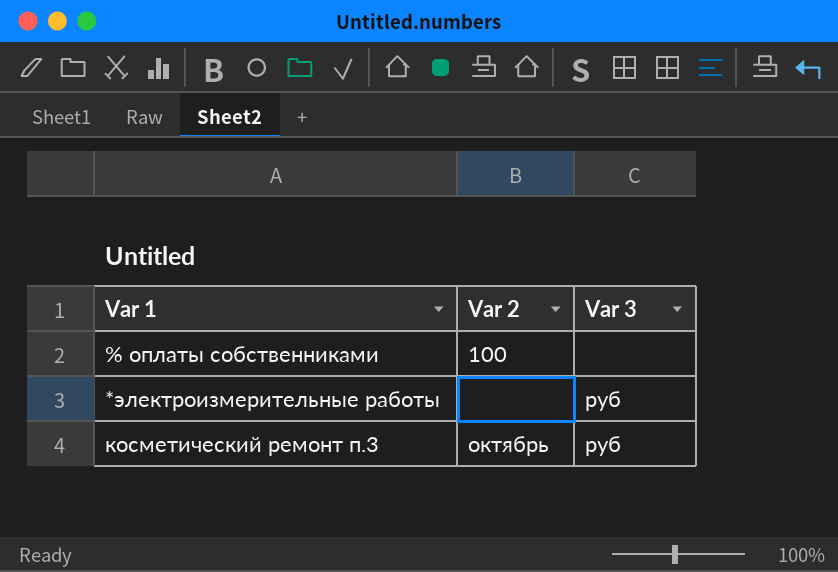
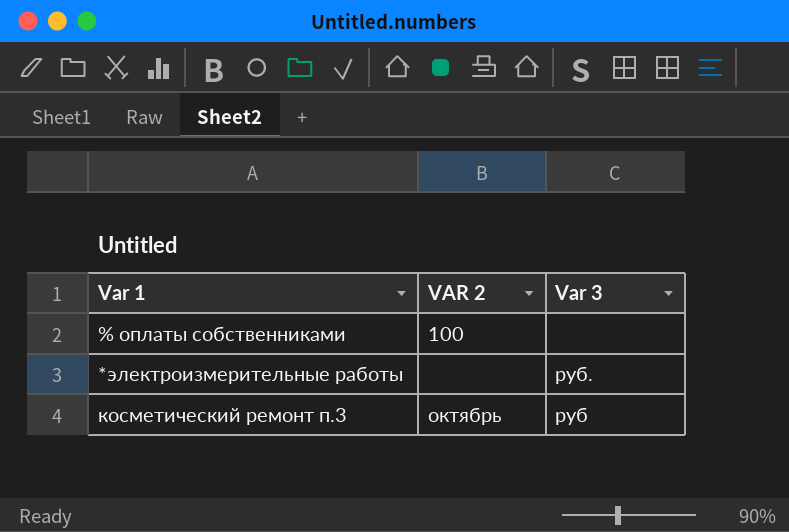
column name: Var 2 -> VAR 2
*электроизмерительные работы | Var 3: руб -> руб.

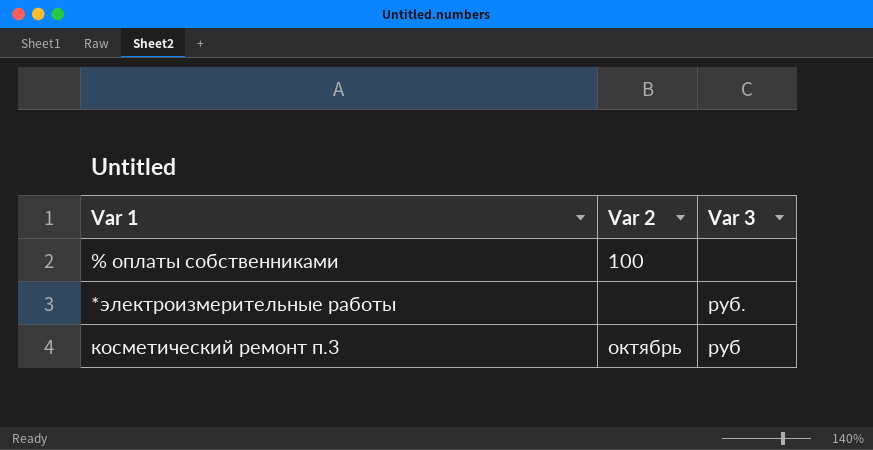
column name: VAR 2 -> Var 2

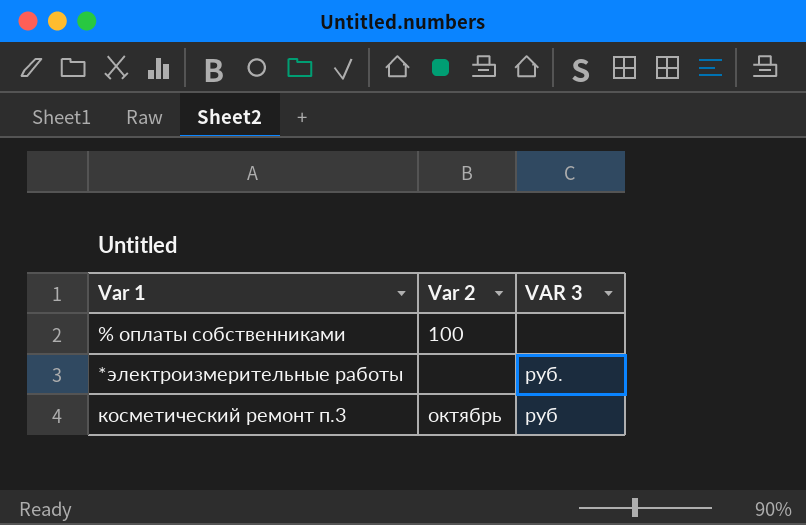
column name: Var 3 -> VAR 3

